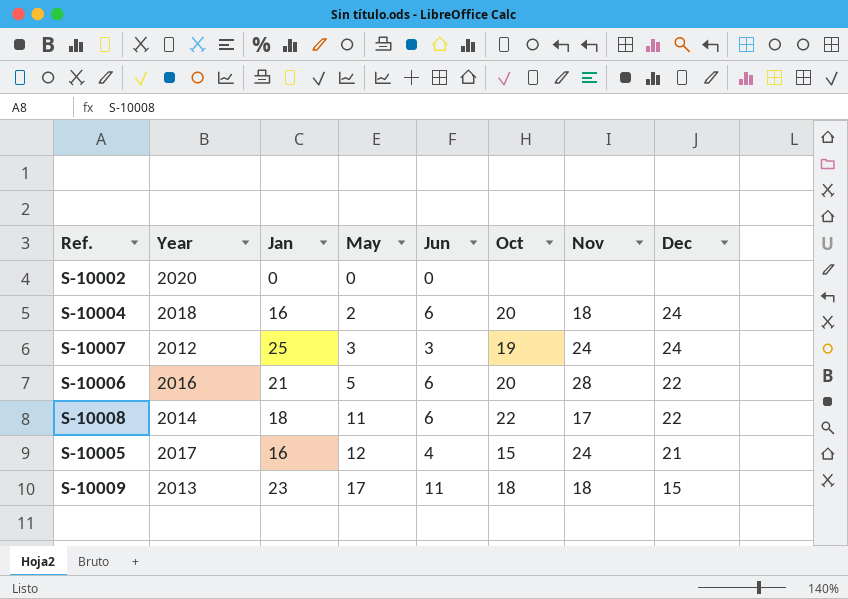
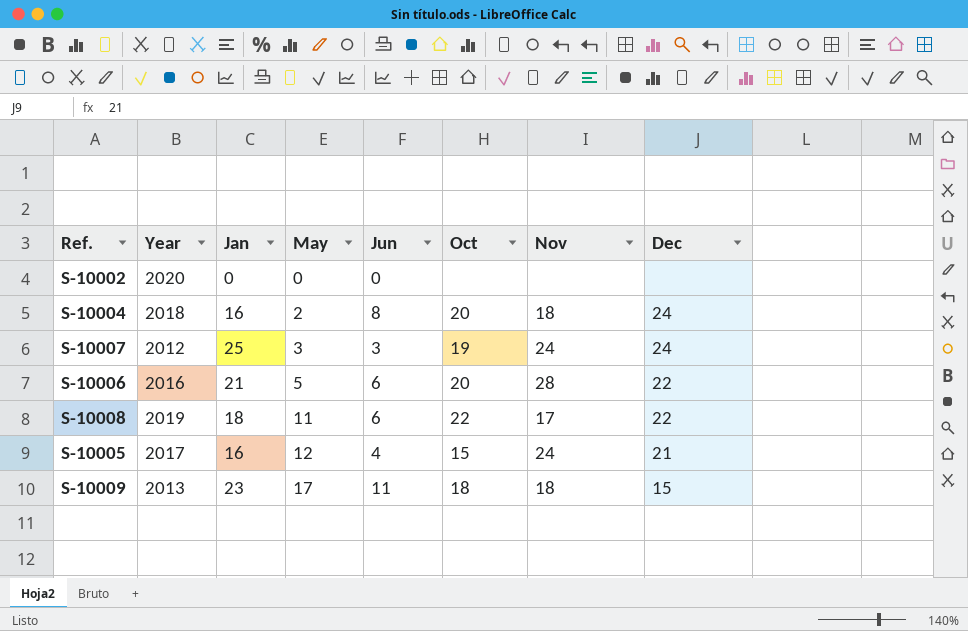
S-10004 | Jun: 6 -> 8
S-10008 | Year: 2014 -> 2019

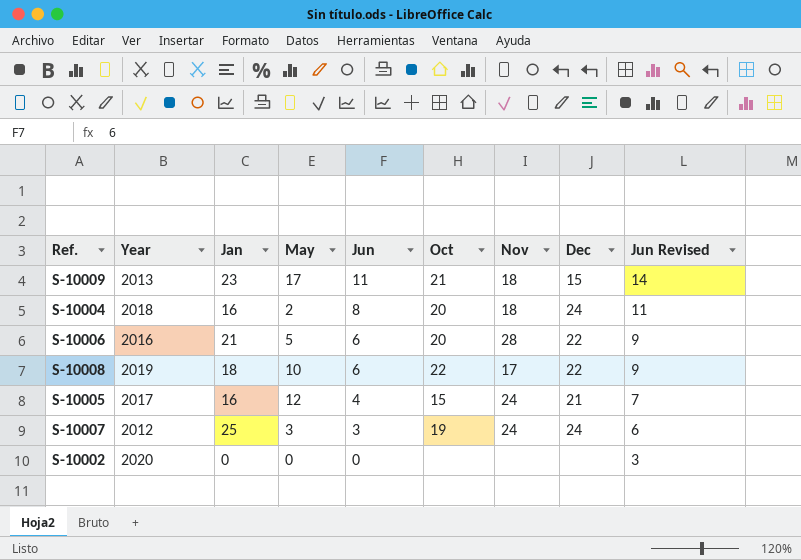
row order: May ascending -> Jun descending
column Jun Revised | formula: none -> [Jun] + 3
S-10009 | Oct: 18 -> 21
S-10008 | May: 11 -> 10

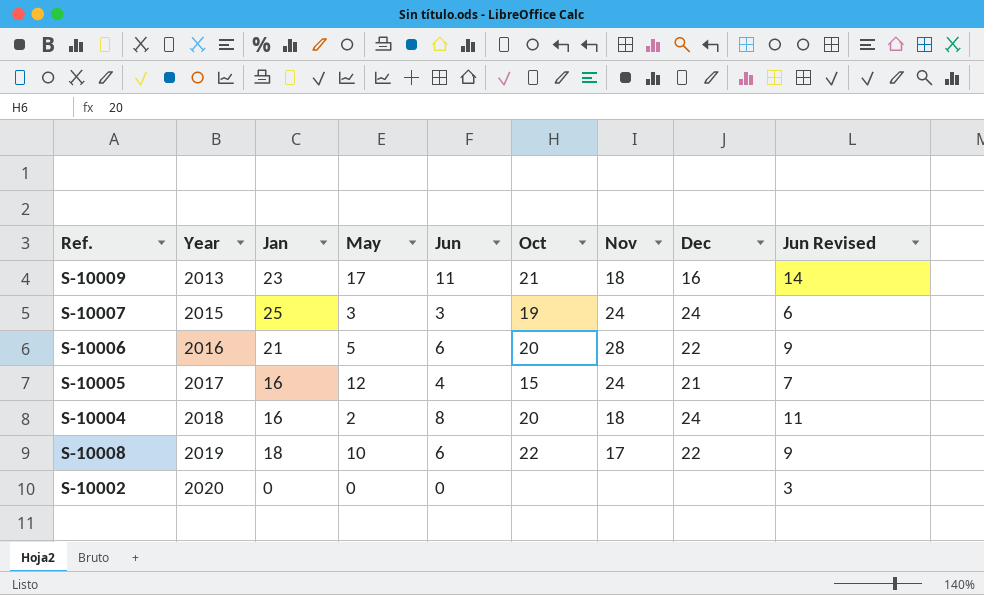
row order: Jun descending -> Year ascending
S-10009 | Dec: 15 -> 16
S-10007 | Year: 2012 -> 2015

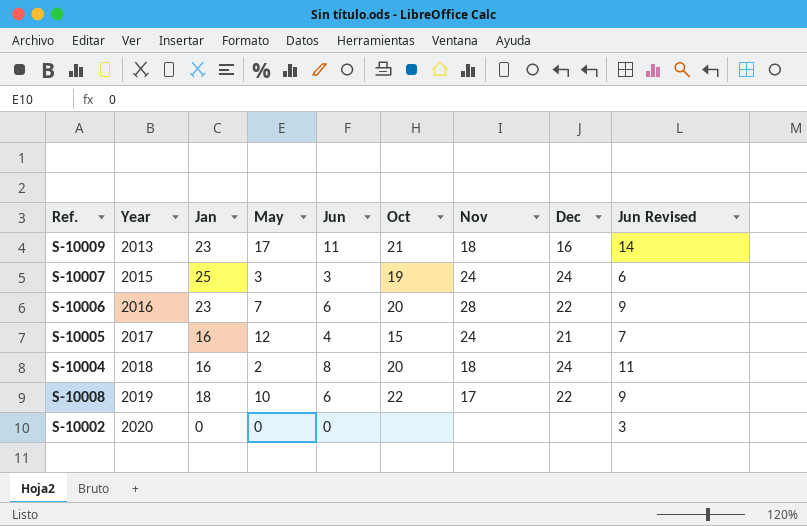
S-10006 | Jan: 21 -> 23
S-10006 | May: 5 -> 7

